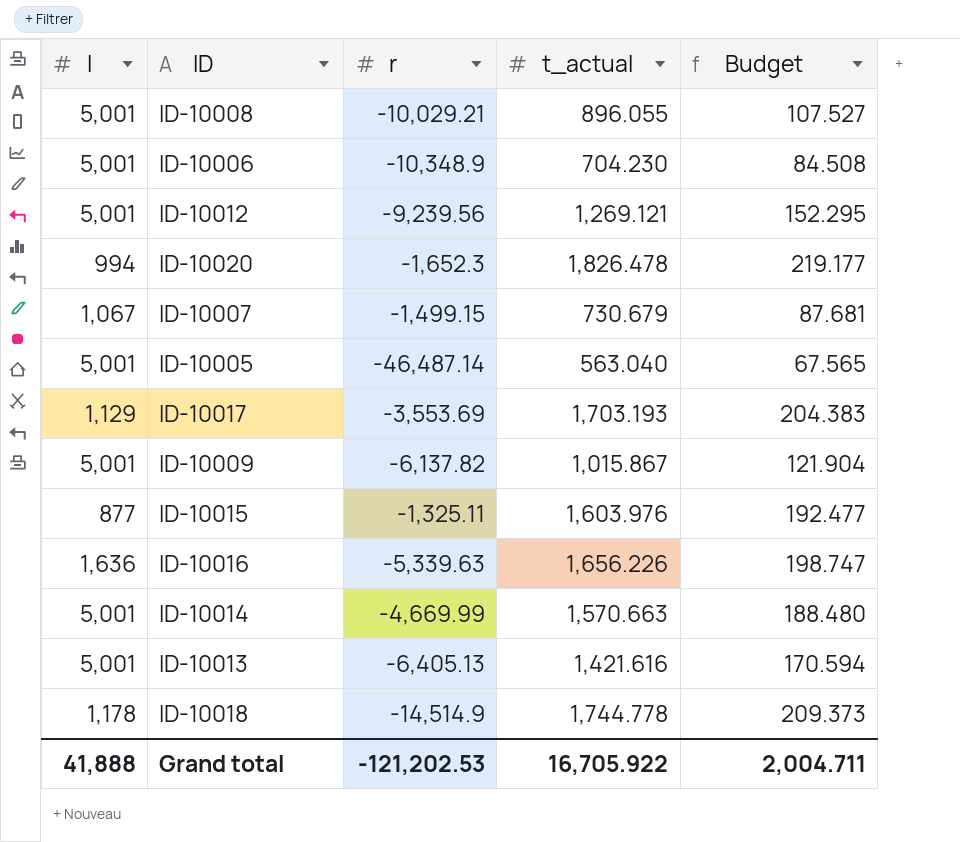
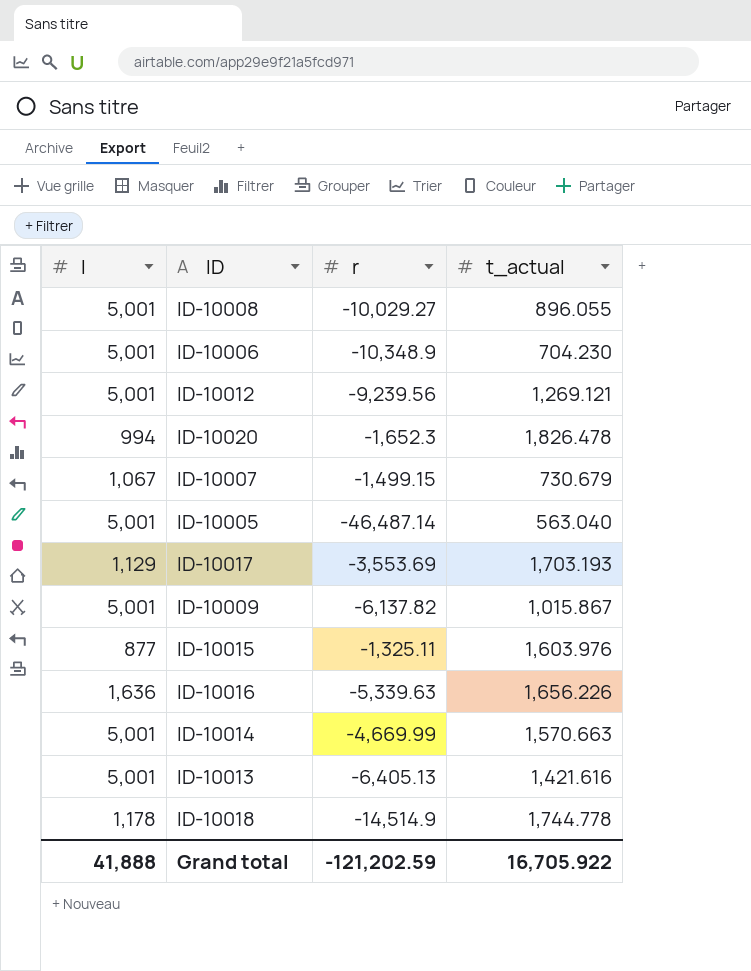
column Budget | formula: [t_actual] * 0.12 -> none
ID-10008 | r: -10,029.21 -> -10,029.27
Grand total | r: -121,202.53 -> -121,202.59

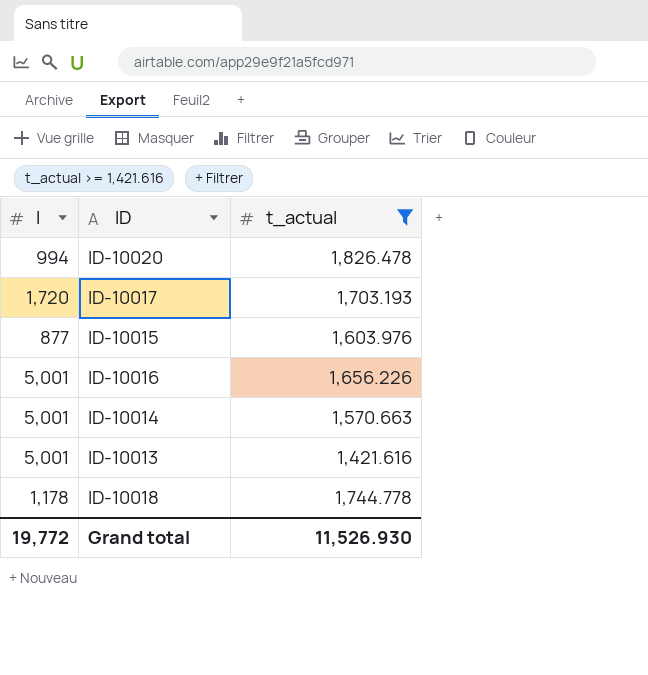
filter: none -> t_actual >= 1,421.616
column r | position: 3 -> none
ID-10017 | l: 1,129 -> 1,720
ID-10016 | l: 1,636 -> 5,001
Grand total | l: 41,888 -> 19,772
Grand total | t_actual: 16,705.922 -> 11,526.930

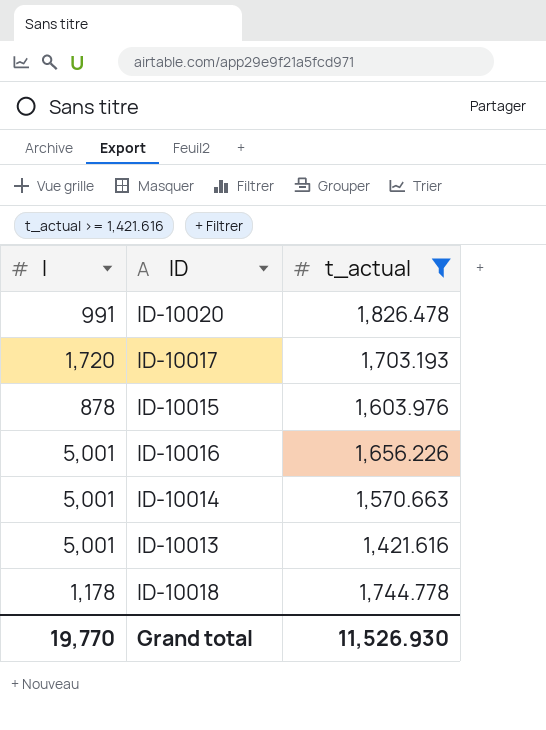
ID-10020 | l: 994 -> 991
ID-10015 | l: 877 -> 878
Grand total | l: 19,772 -> 19,770

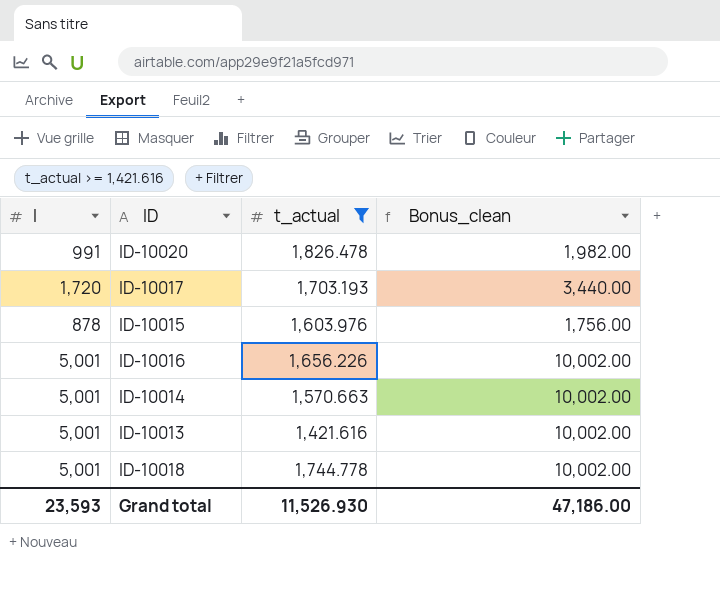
column Bonus_clean | formula: none -> [l] * 2
ID-10018 | l: 1,178 -> 5,001
Grand total | l: 19,770 -> 23,593

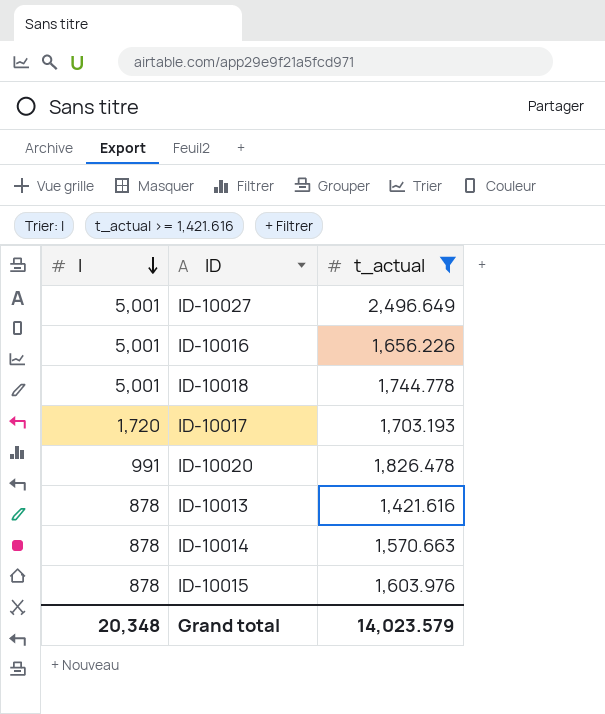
row order: none -> l descending
column Bonus_clean | formula: [l] * 2 -> none
row ID-10027: none -> 5,001 | 2,496.649
ID-10013 | l: 5,001 -> 878
ID-10014 | l: 5,001 -> 878
Grand total | l: 23,593 -> 20,348
Grand total | t_actual: 11,526.930 -> 14,023.579

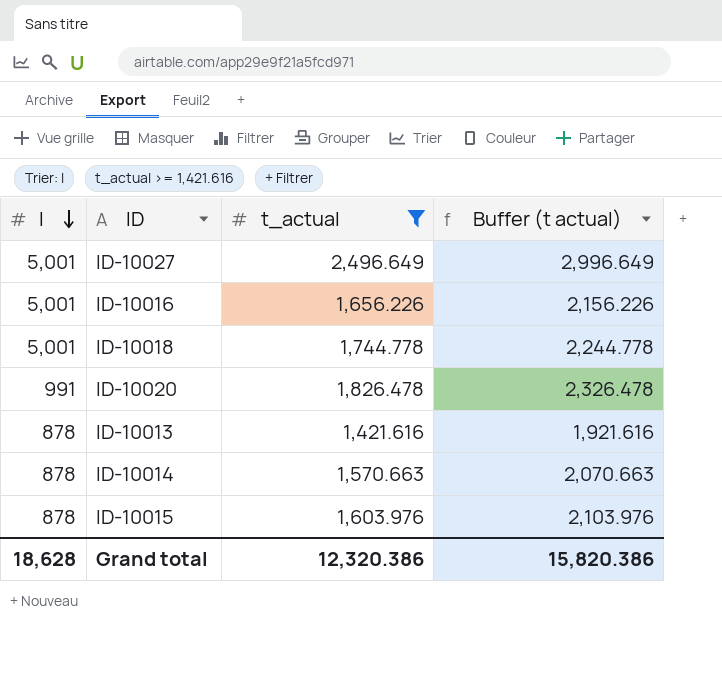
column Buffer (t actual) | formula: none -> [t_actual] + 500
row ID-10017: 1,720 | 1,703.193 -> none
Grand total | l: 20,348 -> 18,628
Grand total | t_actual: 14,023.579 -> 12,320.386

